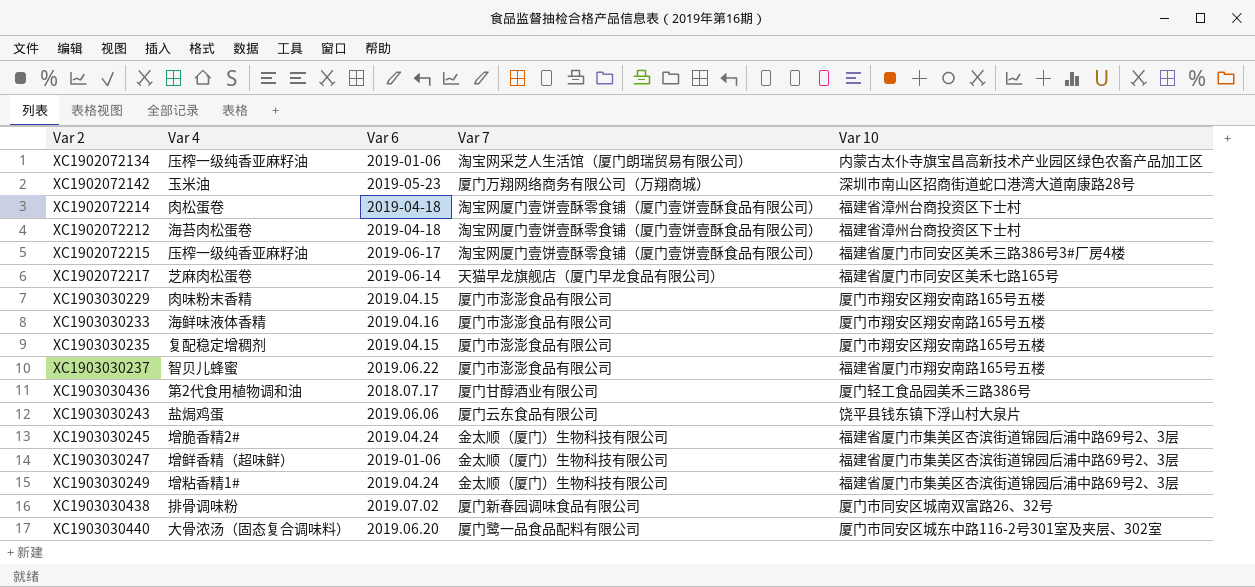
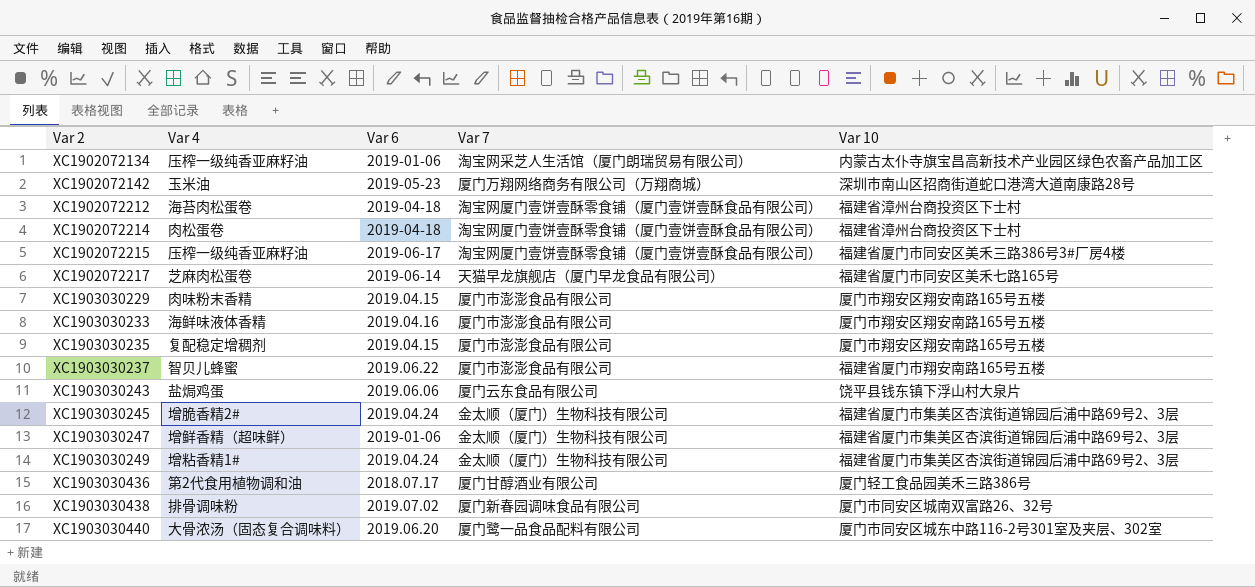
row order: none -> Var 2 ascending

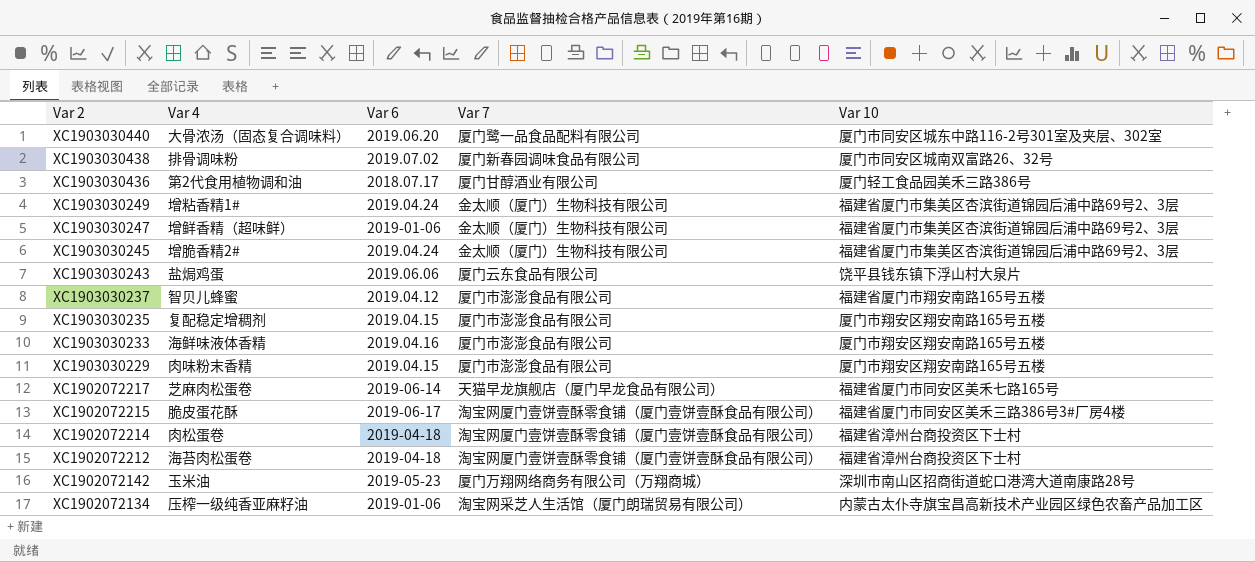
row order: Var 2 ascending -> Var 2 descending
XC1903030237 | Var 6: 2019.06.22 -> 2019.04.12
XC1902072215 | Var 4: 压榨一级纯香亚麻籽油 -> 脆皮蛋花酥

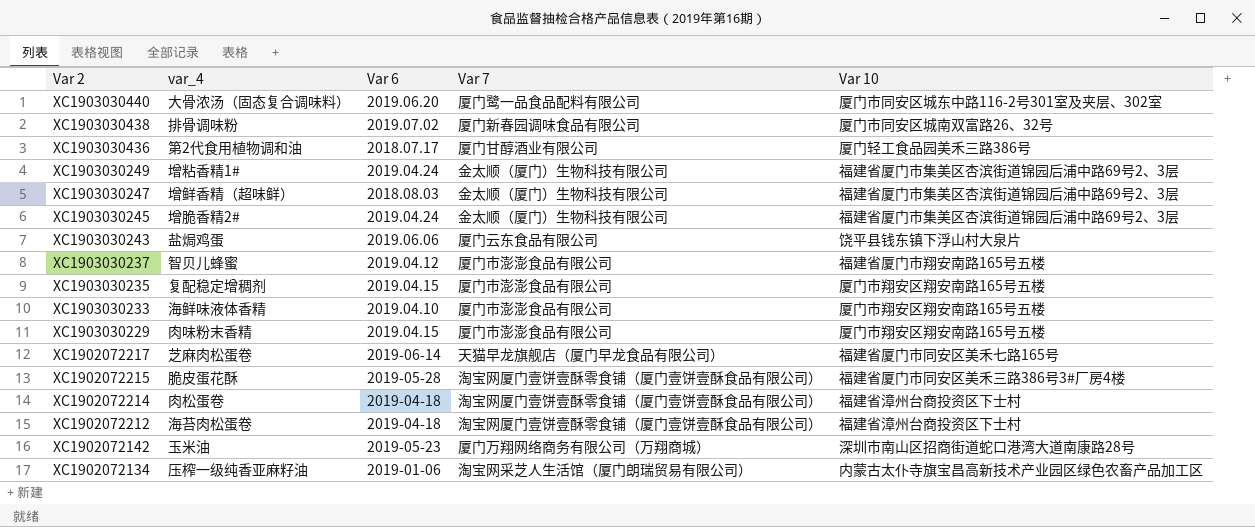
column name: Var 4 -> var_4
XC1903030247 | Var 6: 2019-01-06 -> 2018.08.03
XC1903030233 | Var 6: 2019.04.16 -> 2019.04.10
XC1902072215 | Var 6: 2019-06-17 -> 2019-05-28

